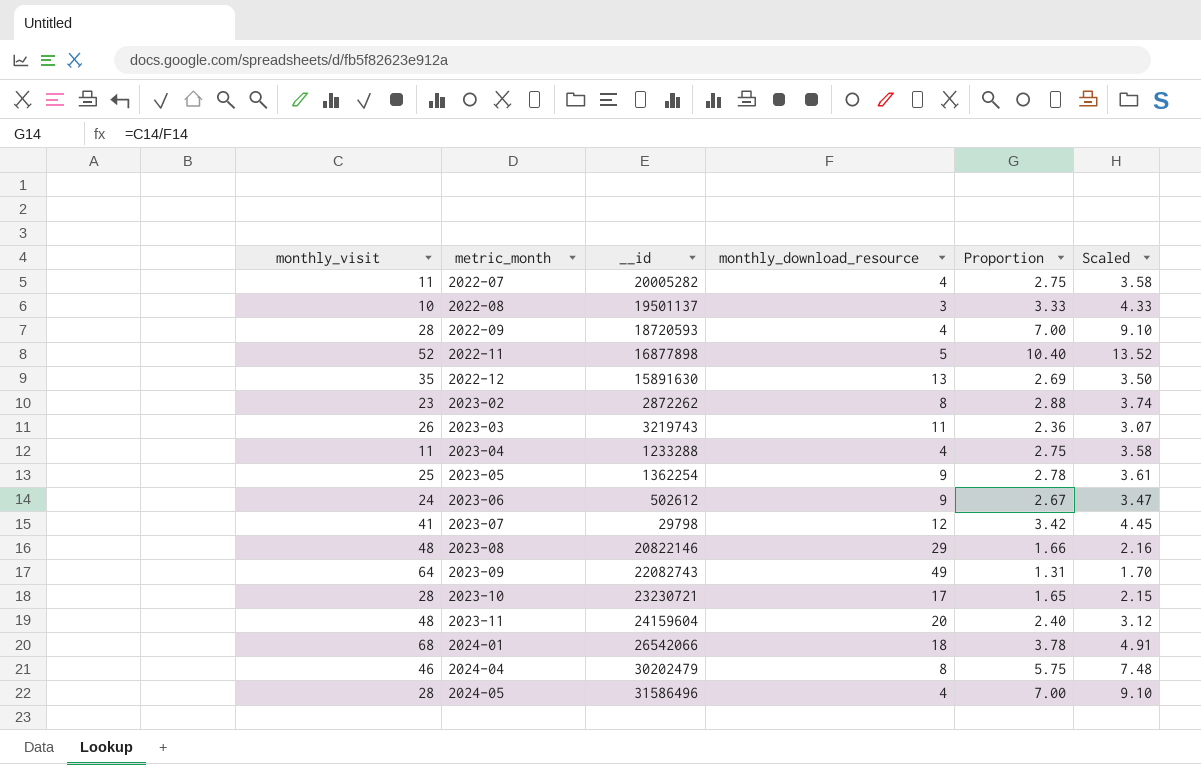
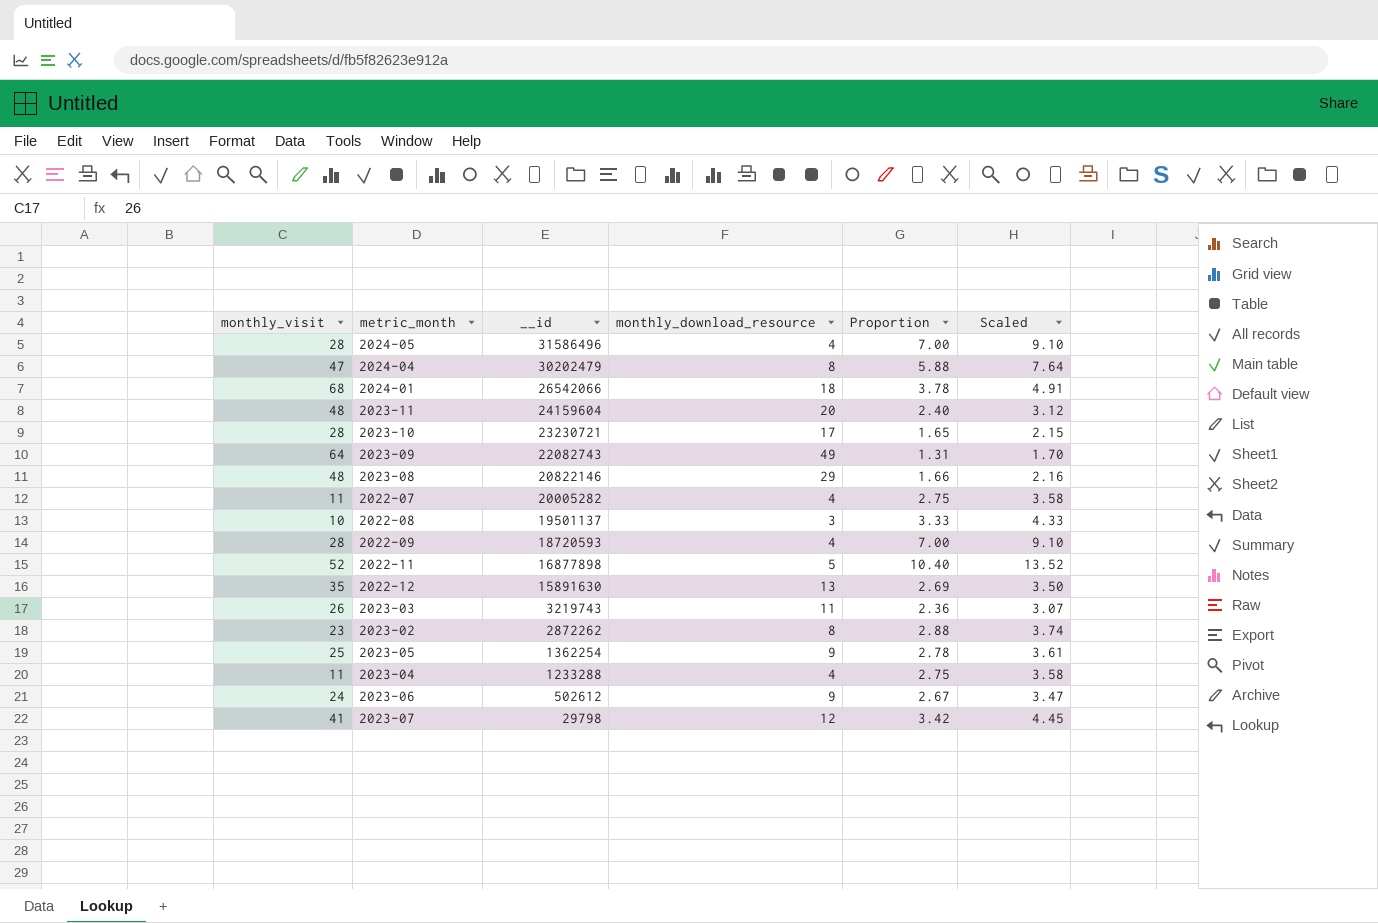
row order: metric_month ascending -> __id descending
2024-04 | monthly_visit: 46 -> 47
2024-04 | Proportion: 5.75 -> 5.88
2024-04 | Scaled: 7.48 -> 7.64

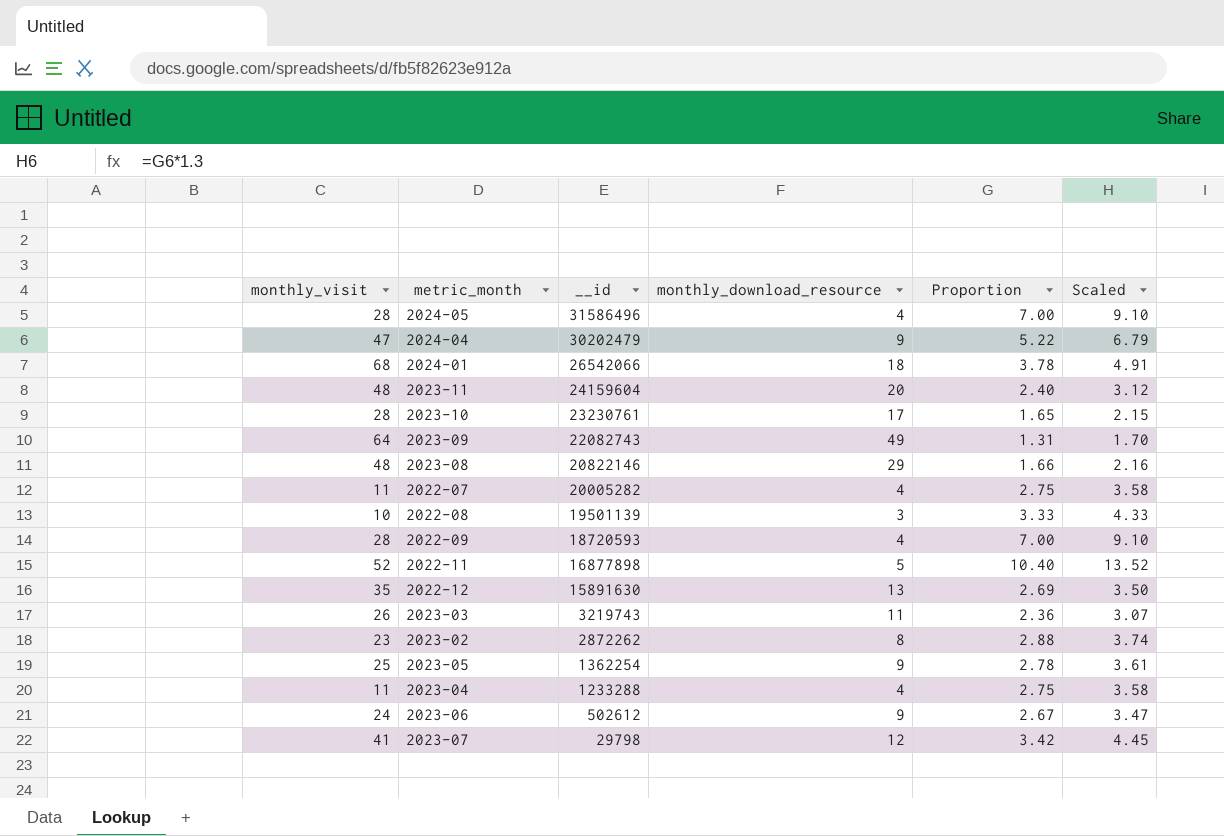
2024-04 | monthly_download_resource: 8 -> 9
2024-04 | Proportion: 5.88 -> 5.22
2024-04 | Scaled: 7.64 -> 6.79
2023-10 | __id: 23230721 -> 23230761
2022-08 | __id: 19501137 -> 19501139

